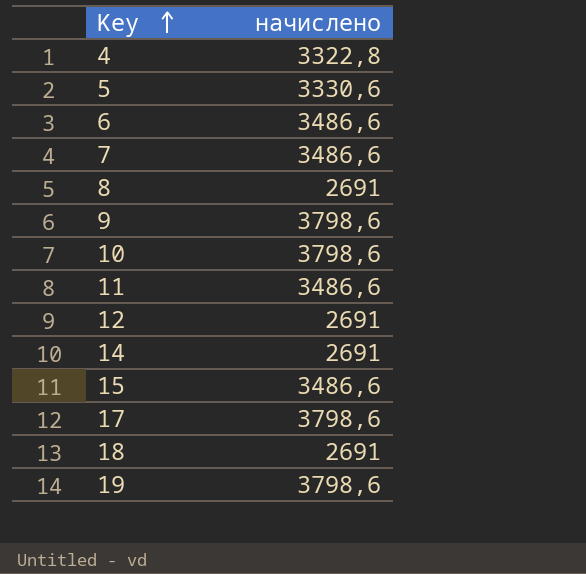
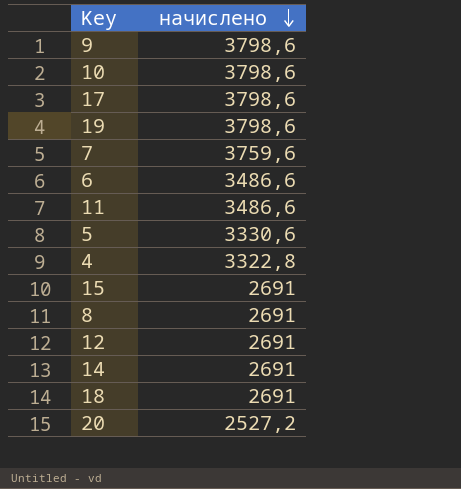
row order: Key ascending -> начислено descending
7 | начислено: 3486,6 -> 3759,6
15 | начислено: 3486,6 -> 2691
row 20: none -> 2527,2

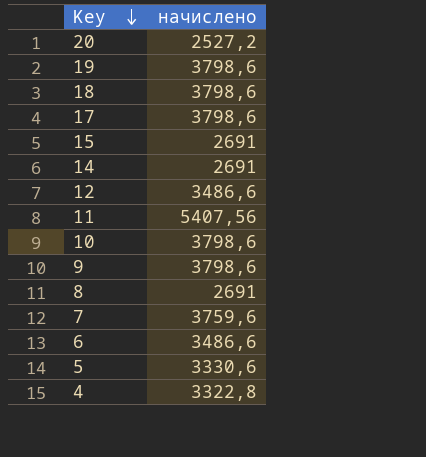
row order: начислено descending -> Key descending
18 | начислено: 2691 -> 3798,6
12 | начислено: 2691 -> 3486,6
11 | начислено: 3486,6 -> 5407,56

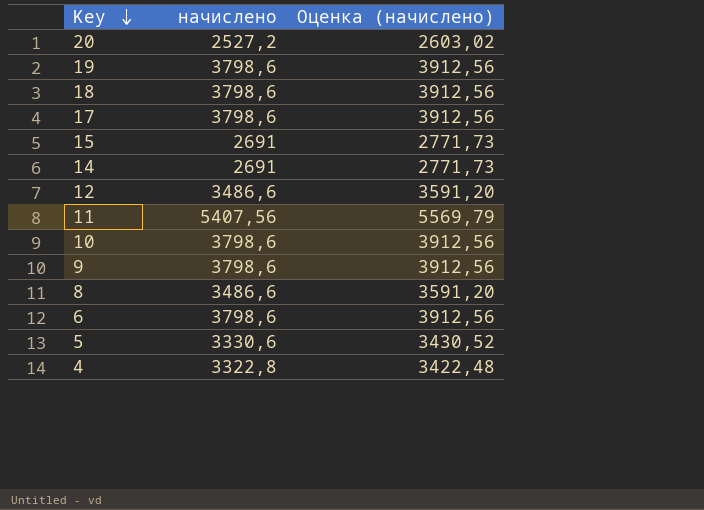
column Оценка (начислено) | formula: none -> [начислено] * 1,03
row 7: 3759,6 -> none
8 | начислено: 2691 -> 3486,6
6 | начислено: 3486,6 -> 3798,6

